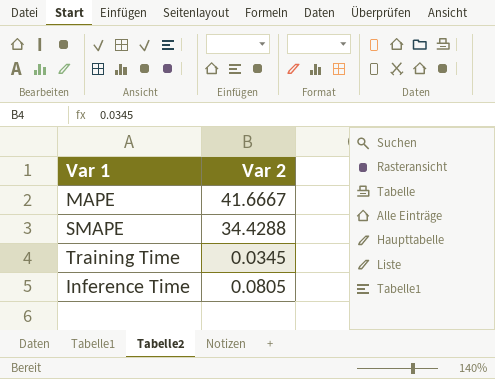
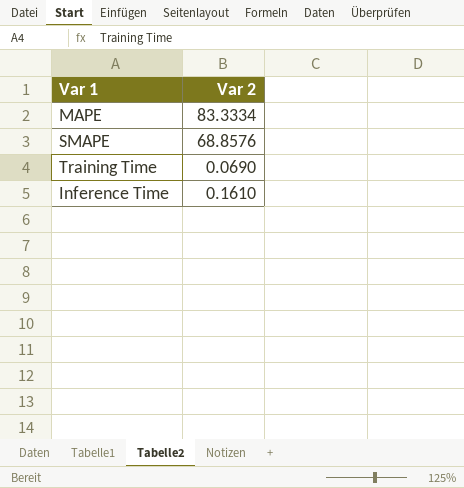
MAPE | Var 2: 41.6667 -> 83.3334
SMAPE | Var 2: 34.4288 -> 68.8576
Training Time | Var 2: 0.0345 -> 0.0690
Inference Time | Var 2: 0.0805 -> 0.1610

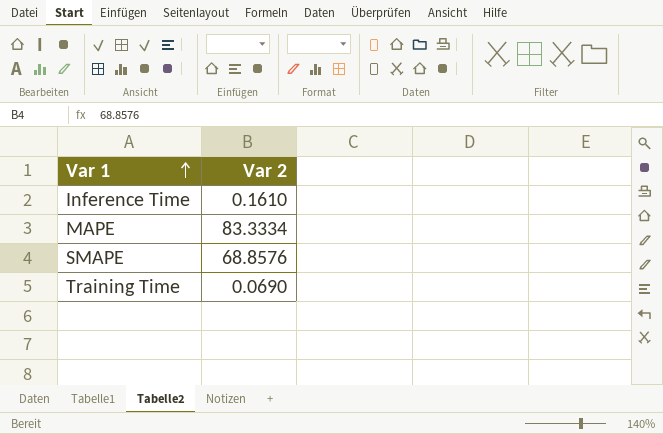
row order: none -> Var 1 ascending

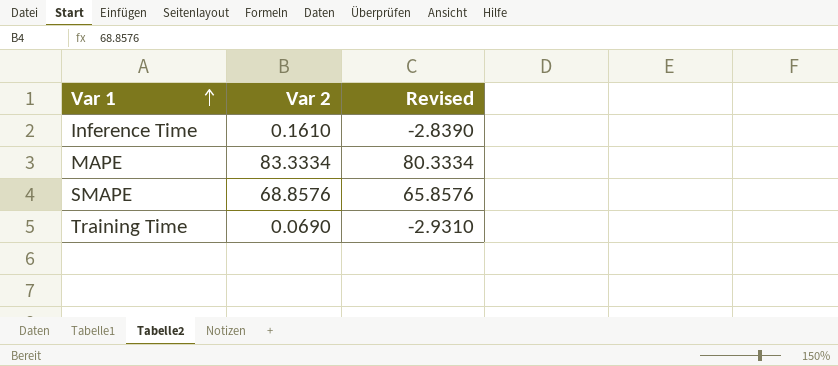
column Revised | formula: none -> [Var 2] - 3

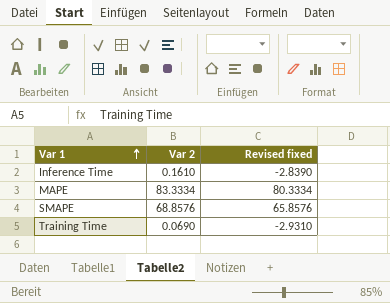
column name: Revised -> Revised fixed

